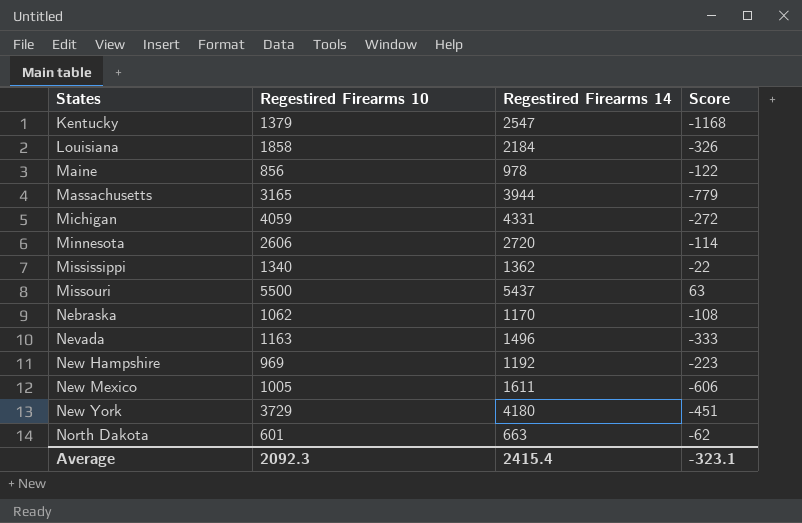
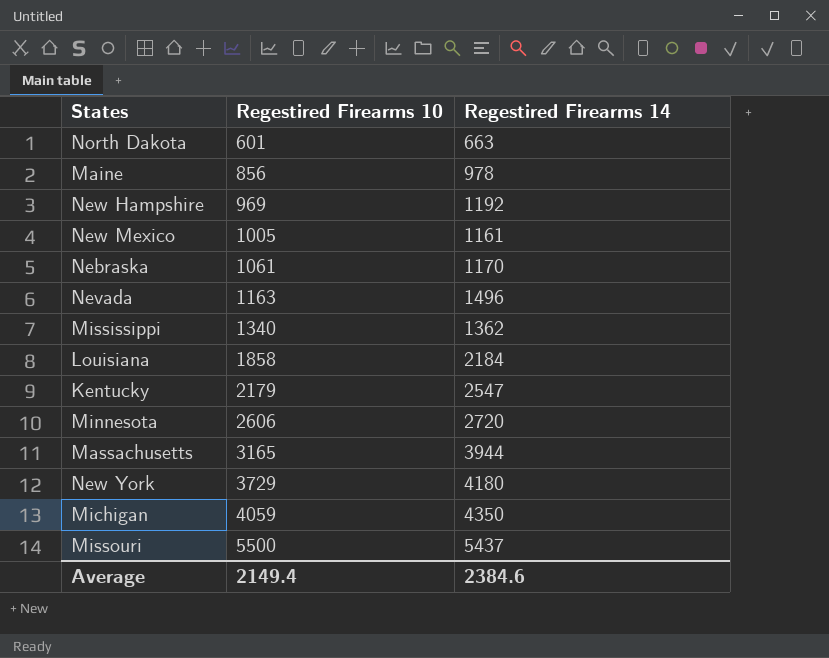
row order: States ascending -> Regestired Firearms 10 ascending
column Score | formula: [Regestired Firearms 10] - [Regestired Firearms 14] -> none
New Mexico | Regestired Firearms 14: 1611 -> 1161
Nebraska | Regestired Firearms 10: 1062 -> 1061
Kentucky | Regestired Firearms 10: 1379 -> 2179
Michigan | Regestired Firearms 14: 4331 -> 4350
Average | Regestired Firearms 10: 2092.3 -> 2149.4
Average | Regestired Firearms 14: 2415.4 -> 2384.6

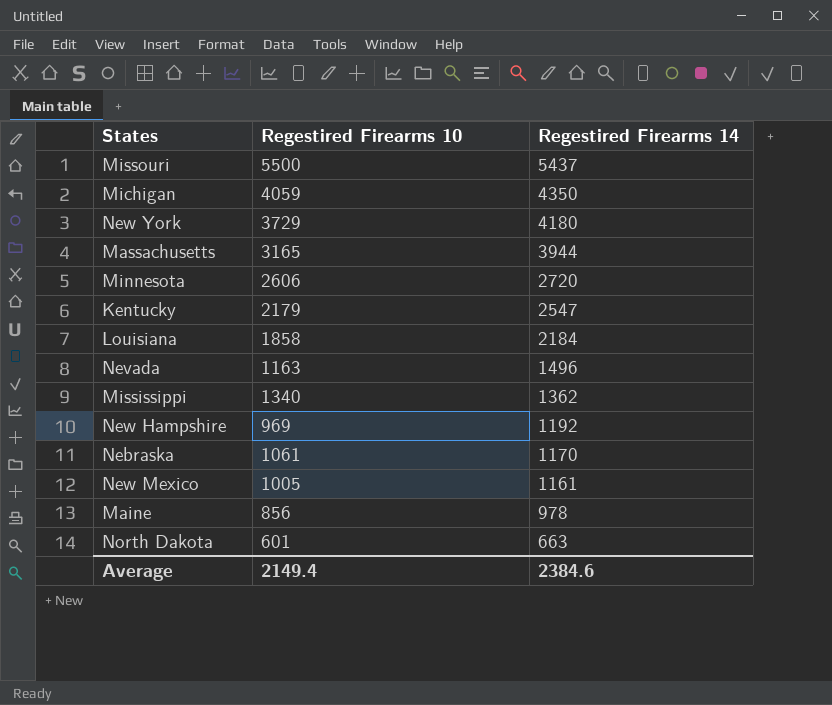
row order: Regestired Firearms 10 ascending -> Regestired Firearms 14 descending

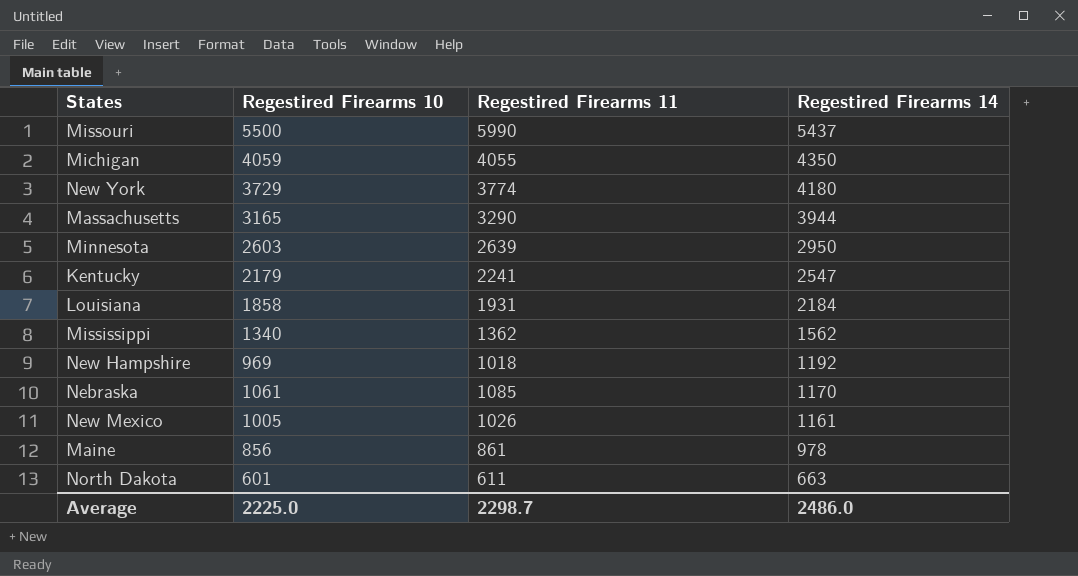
column Regestired Firearms 11 | position: none -> 3
row Nevada: 1163 | 1496 -> none
Minnesota | Regestired Firearms 10: 2606 -> 2603
Minnesota | Regestired Firearms 14: 2720 -> 2950
Mississippi | Regestired Firearms 14: 1362 -> 1562
Average | Regestired Firearms 10: 2149.4 -> 2225.0
Average | Regestired Firearms 14: 2384.6 -> 2486.0

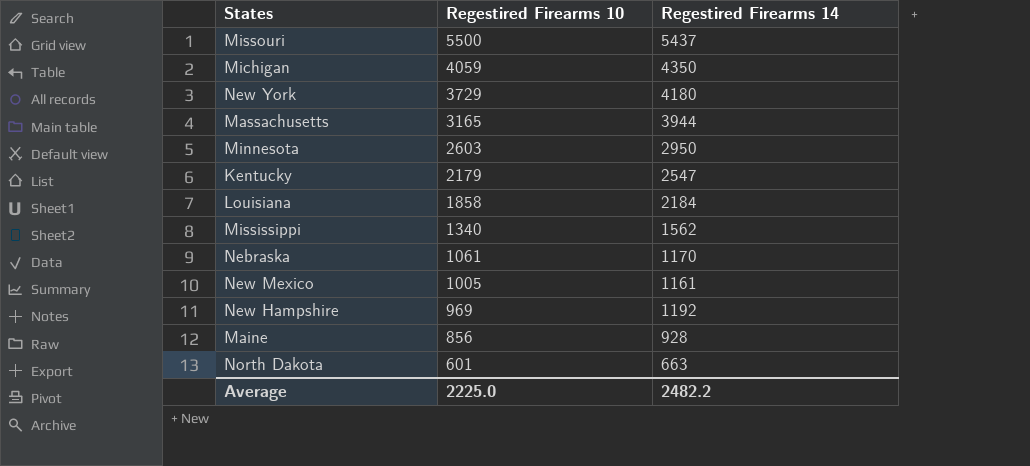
row order: Regestired Firearms 14 descending -> Regestired Firearms 10 descending
column Regestired Firearms 11 | position: 3 -> none
Maine | Regestired Firearms 14: 978 -> 928
Average | Regestired Firearms 14: 2486.0 -> 2482.2

